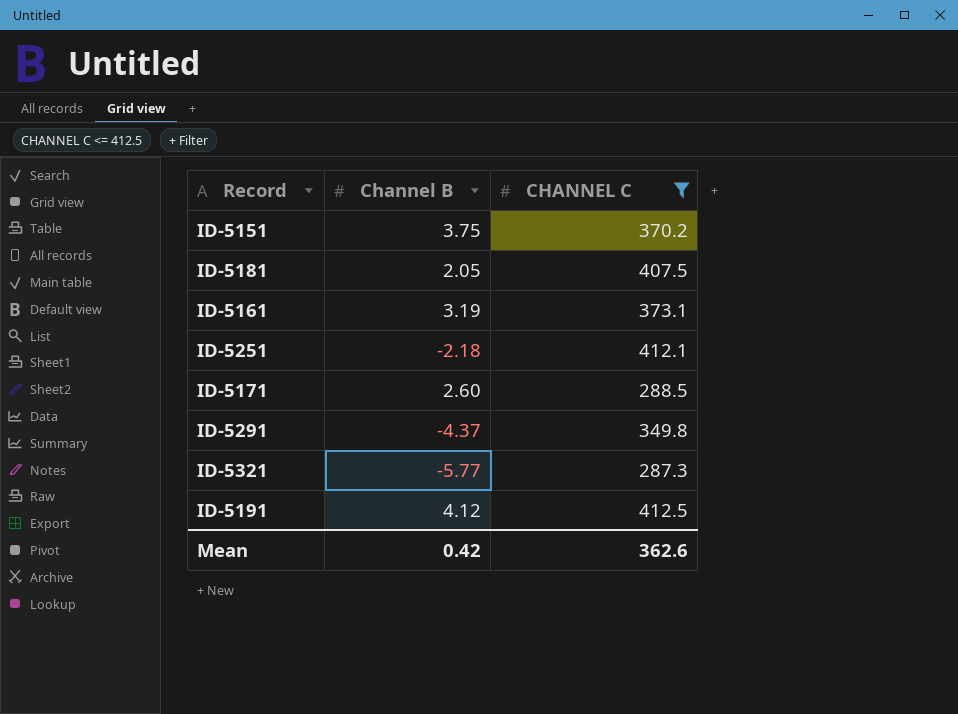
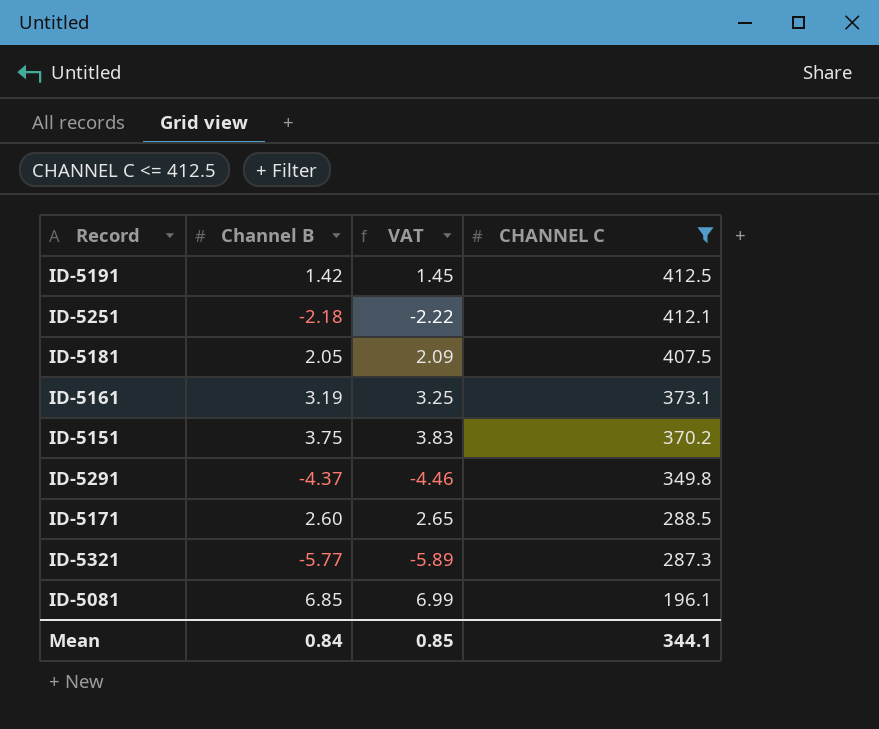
row order: none -> CHANNEL C descending
column VAT | formula: none -> [Channel B] * 1.02
ID-5191 | Channel B: 4.12 -> 1.42
row ID-5081: none -> 6.85 | 6.99 | 196.1
Mean | Channel B: 0.42 -> 0.84
Mean | CHANNEL C: 362.6 -> 344.1

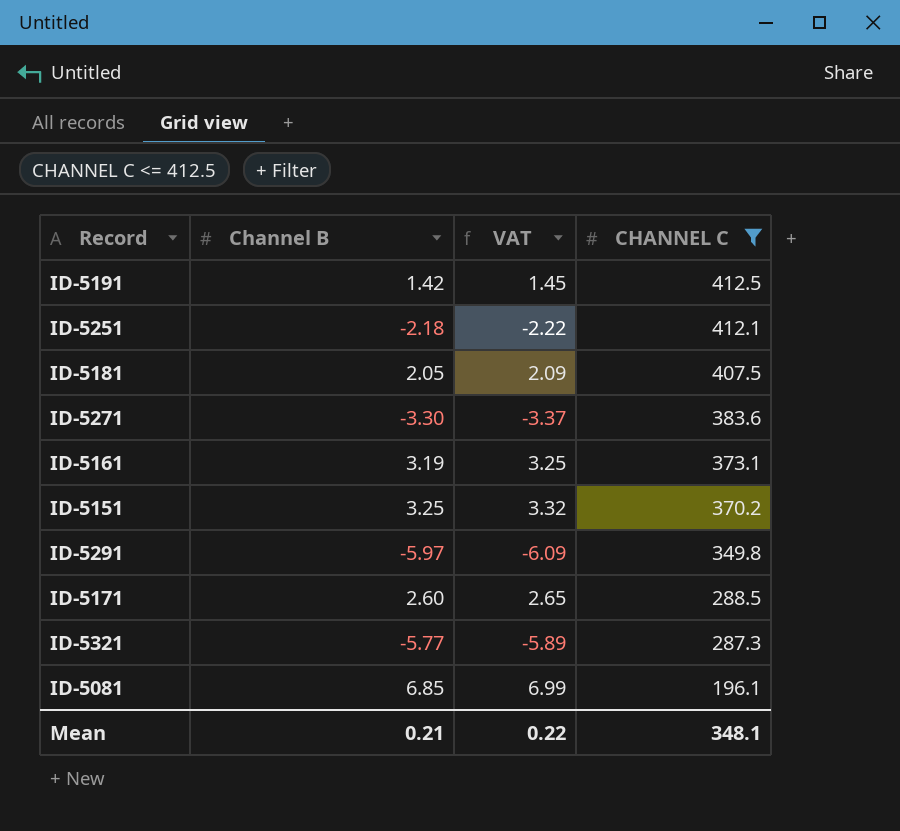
row ID-5271: none -> -3.30 | -3.37 | 383.6
ID-5151 | Channel B: 3.75 -> 3.25
ID-5151 | VAT: 3.83 -> 3.32
ID-5291 | Channel B: -4.37 -> -5.97
ID-5291 | VAT: -4.46 -> -6.09
Mean | Channel B: 0.84 -> 0.21
Mean | VAT: 0.85 -> 0.22
Mean | CHANNEL C: 344.1 -> 348.1

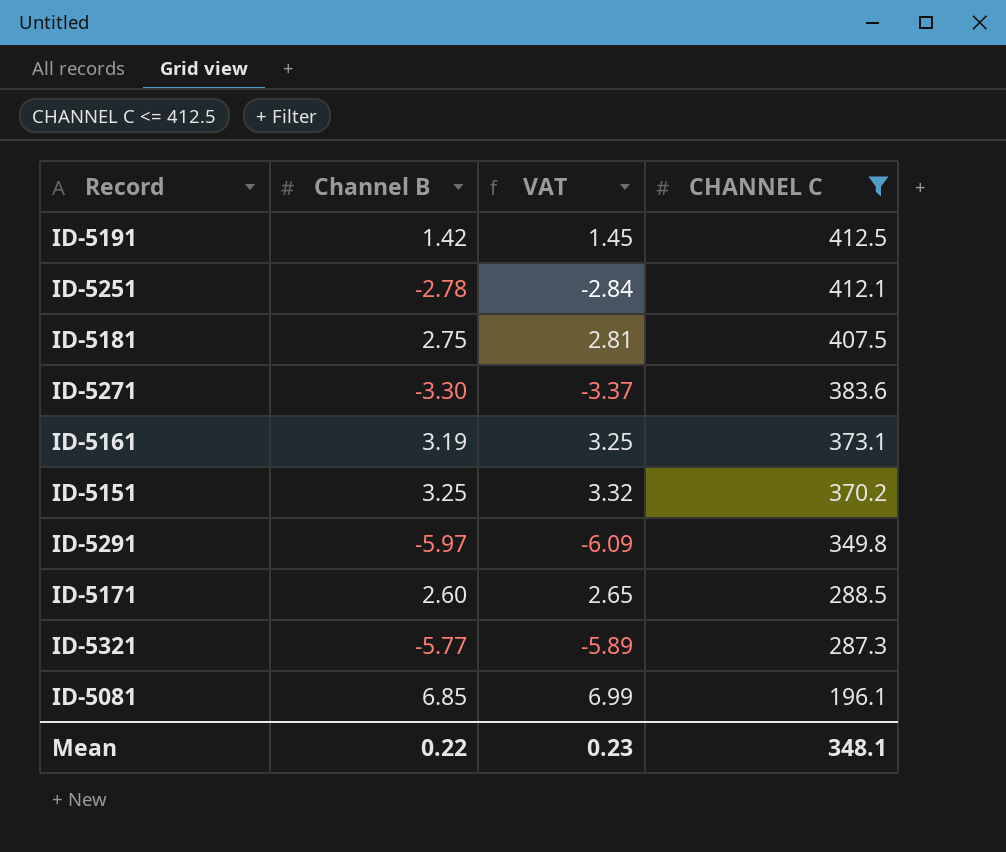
ID-5251 | Channel B: -2.18 -> -2.78
ID-5251 | VAT: -2.22 -> -2.84
ID-5181 | Channel B: 2.05 -> 2.75
ID-5181 | VAT: 2.09 -> 2.81
Mean | Channel B: 0.21 -> 0.22
Mean | VAT: 0.22 -> 0.23

